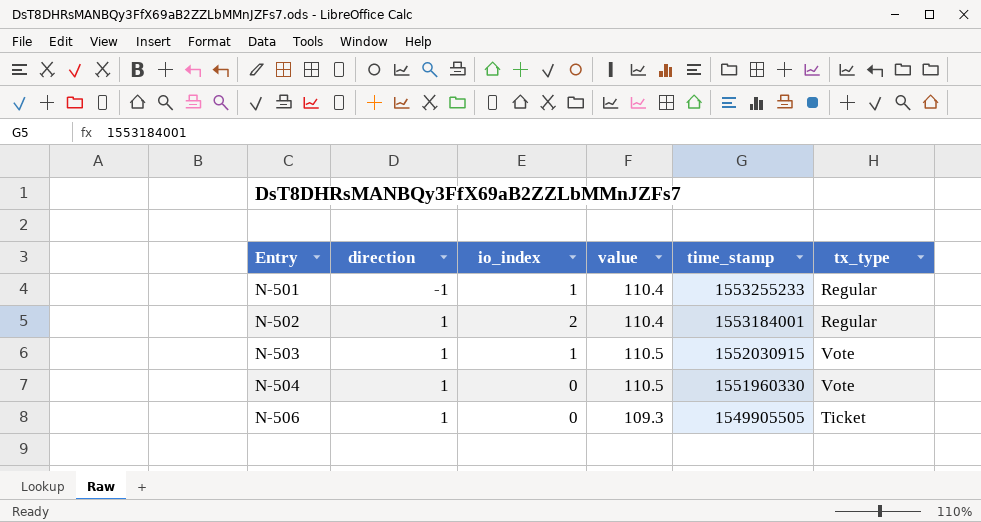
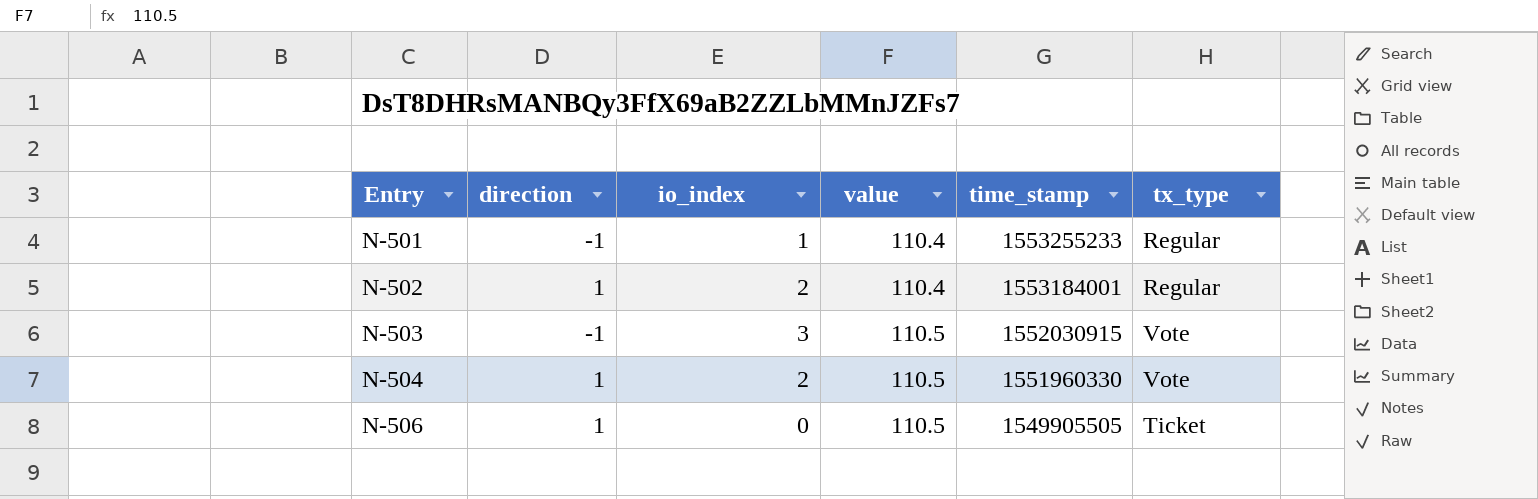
N-503 | direction: 1 -> -1
N-503 | io_index: 1 -> 3
N-504 | io_index: 0 -> 2
N-506 | value: 109.3 -> 110.5

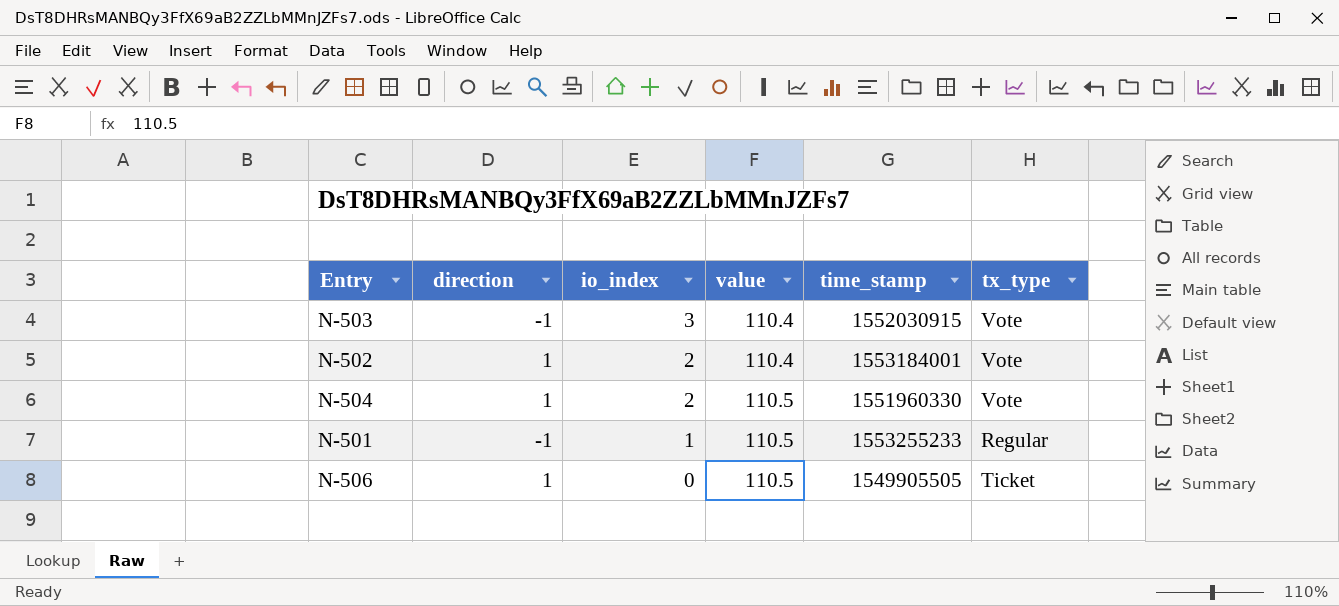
row order: Entry ascending -> io_index descending
N-503 | value: 110.5 -> 110.4
N-502 | tx_type: Regular -> Vote
N-501 | value: 110.4 -> 110.5

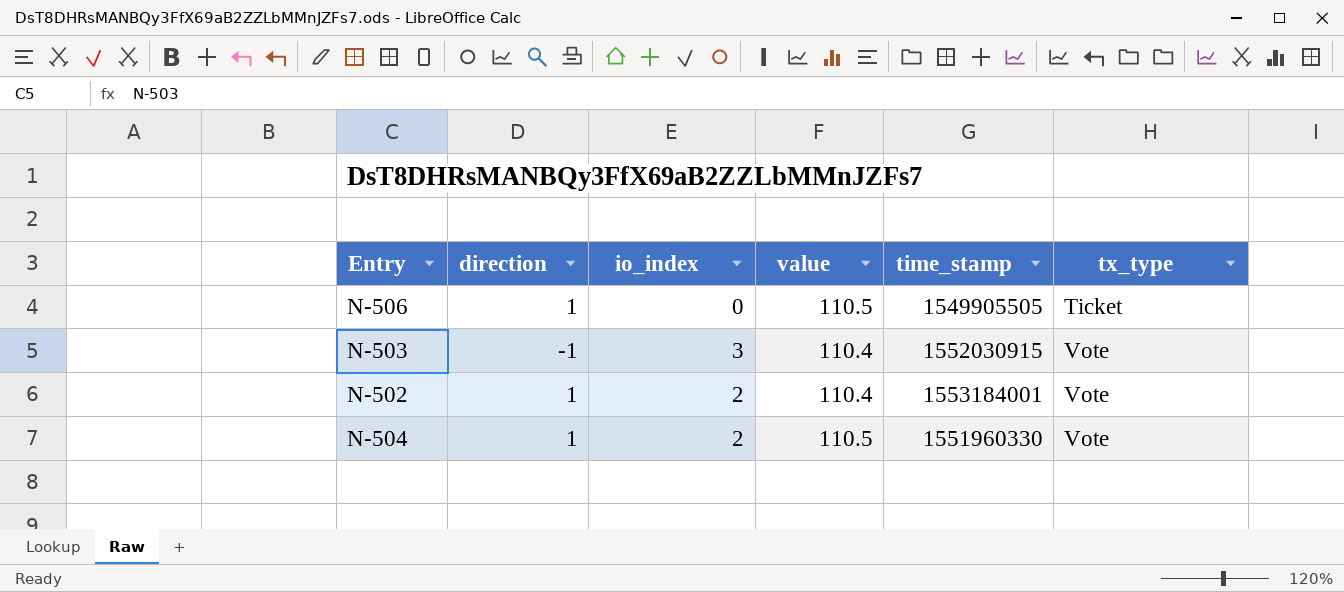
row order: io_index descending -> tx_type ascending
row N-501: -1 | 1 | 110.5 | 1553255233 | Regular -> none

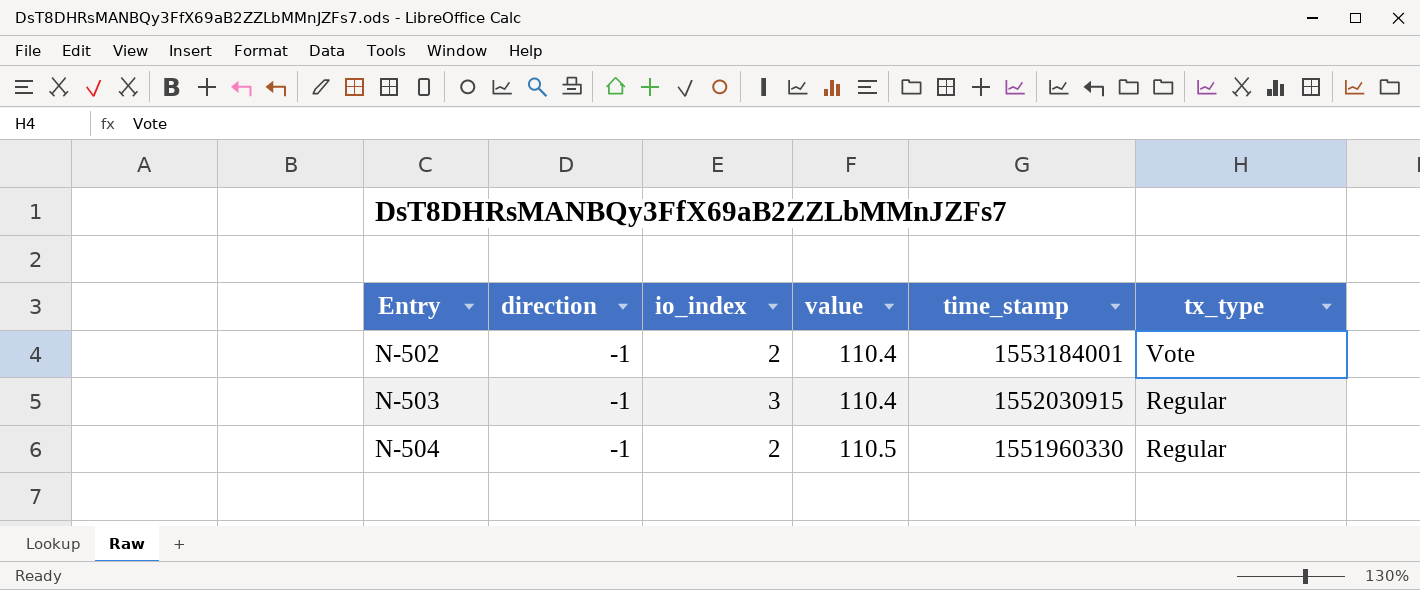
row order: tx_type ascending -> Entry ascending
row N-506: 1 | 0 | 110.5 | 1549905505 | Ticket -> none
N-502 | direction: 1 -> -1
N-503 | tx_type: Vote -> Regular
N-504 | direction: 1 -> -1
N-504 | tx_type: Vote -> Regular

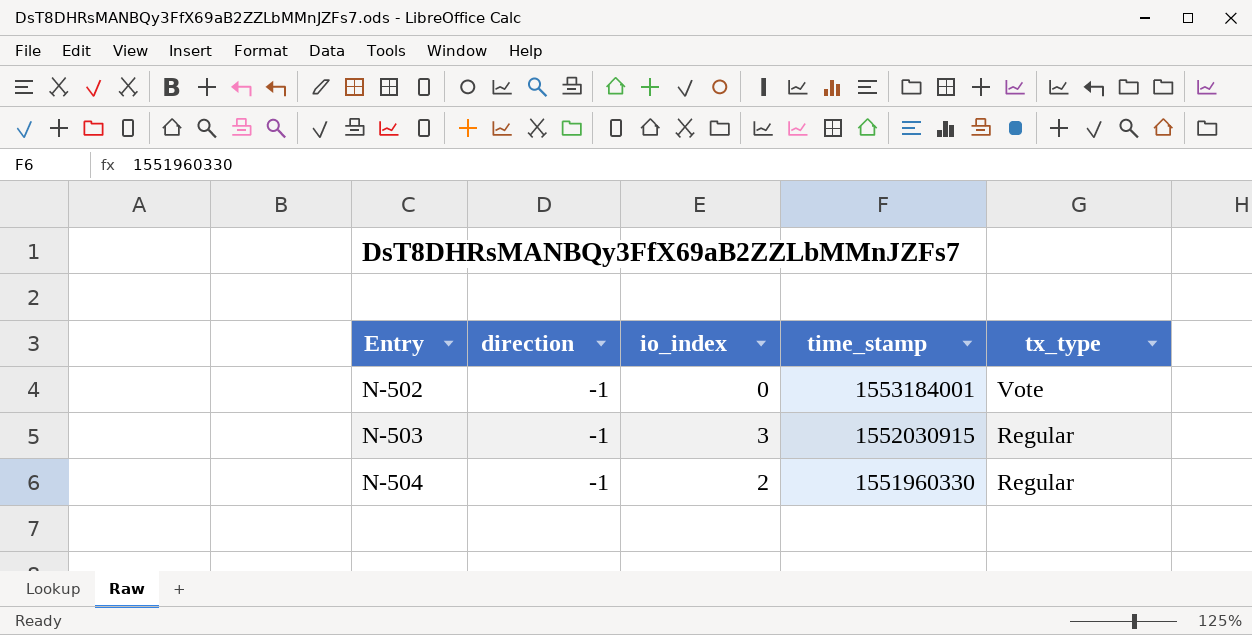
column value | position: 4 -> none
N-502 | io_index: 2 -> 0

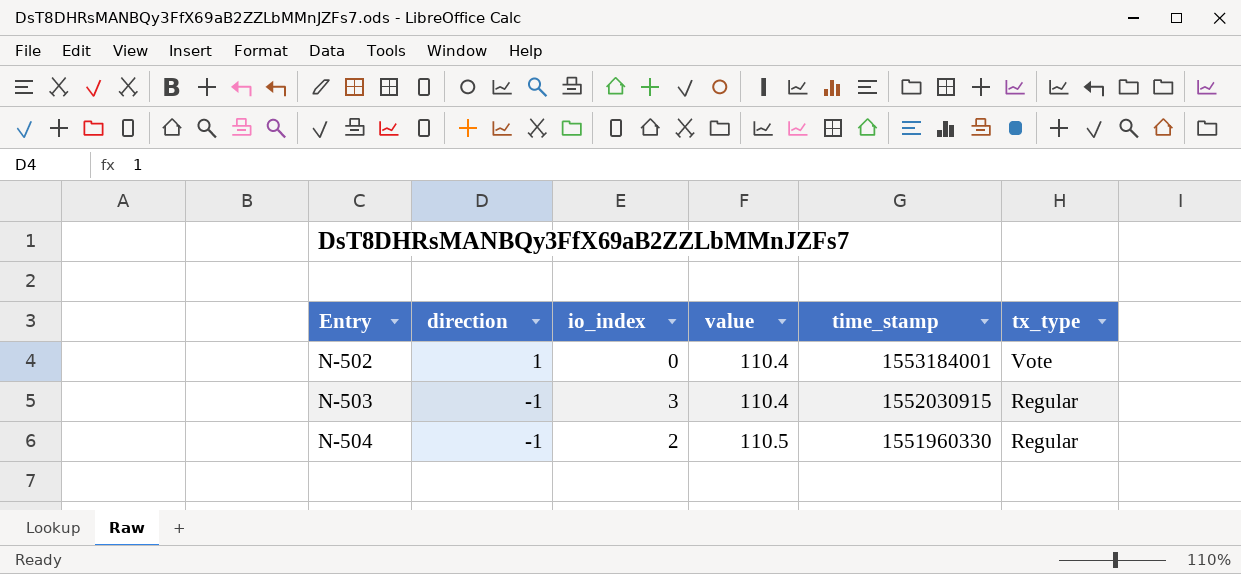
column value | position: none -> 4
N-502 | direction: -1 -> 1

